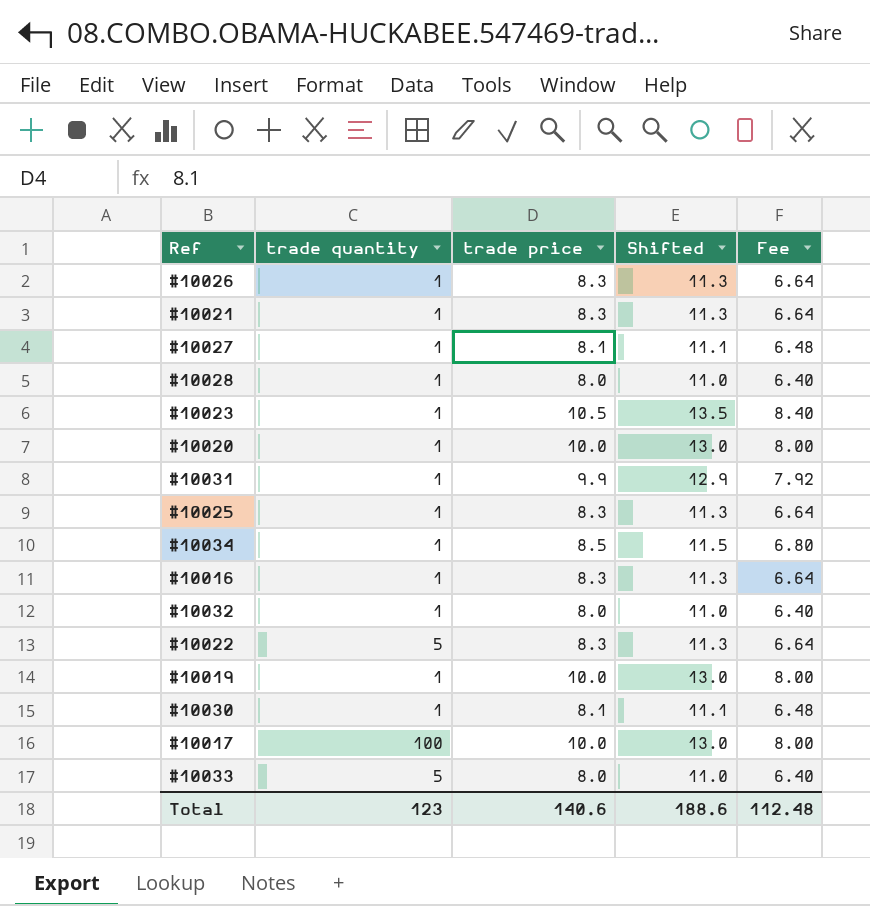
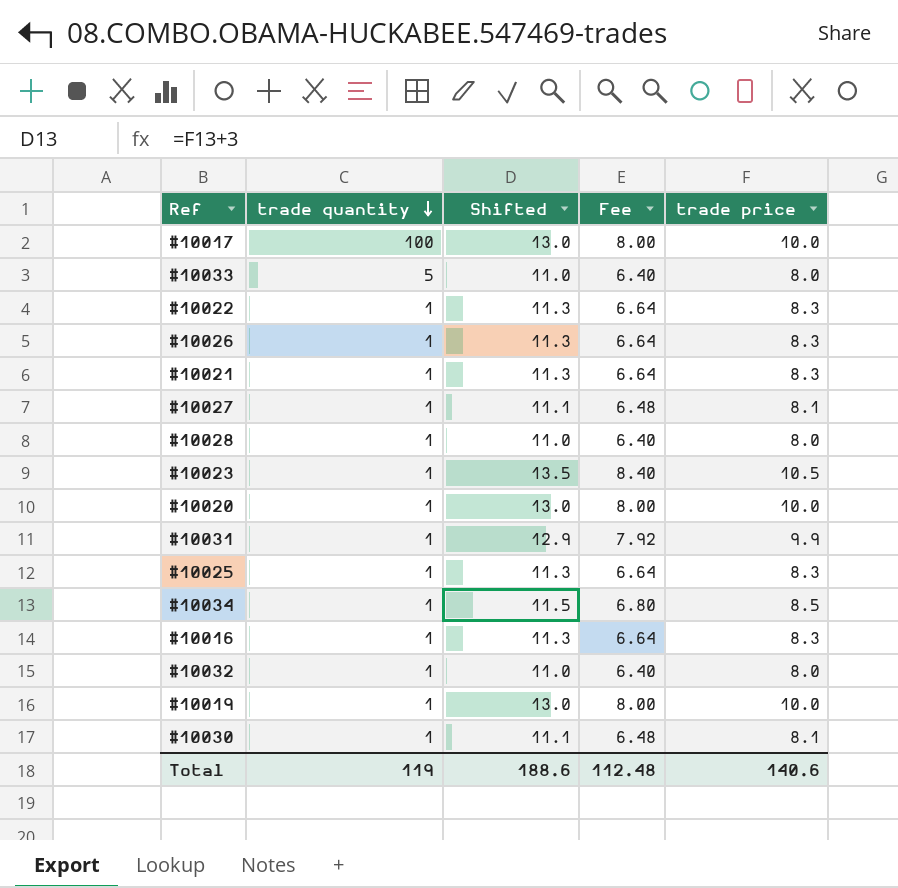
row order: none -> trade quantity descending
column trade price | position: 3 -> 5
#10022 | trade quantity: 5 -> 1
Total | trade quantity: 123 -> 119

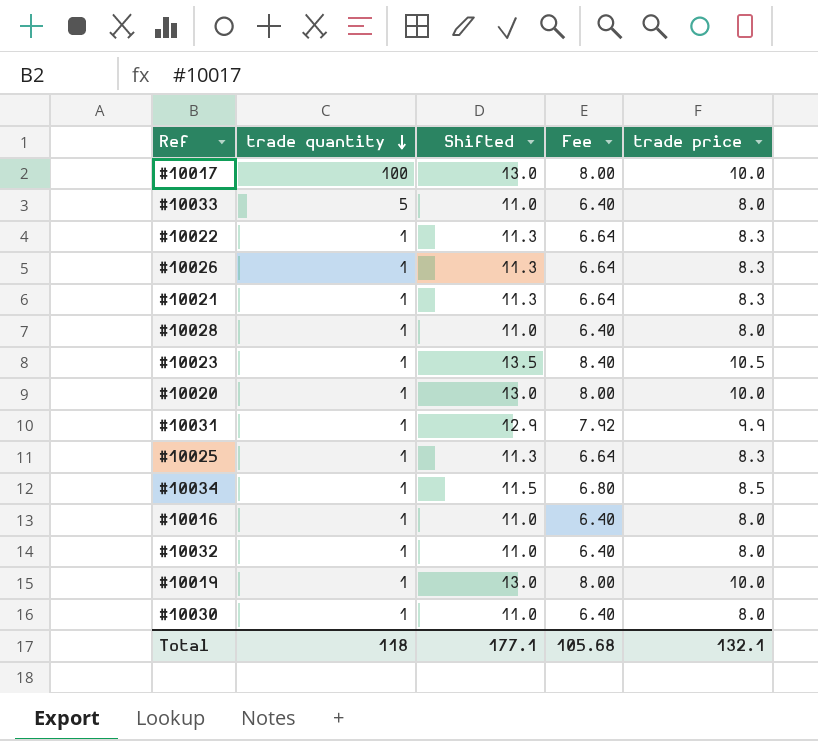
row #10027: 1 | 11.1 | 6.48 | 8.1 -> none
#10016 | Shifted: 11.3 -> 11.0
#10016 | Fee: 6.64 -> 6.40
#10016 | trade price: 8.3 -> 8.0
#10030 | Shifted: 11.1 -> 11.0
#10030 | Fee: 6.48 -> 6.40
#10030 | trade price: 8.1 -> 8.0
Total | trade quantity: 119 -> 118
Total | Shifted: 188.6 -> 177.1
Total | Fee: 112.48 -> 105.68
Total | trade price: 140.6 -> 132.1

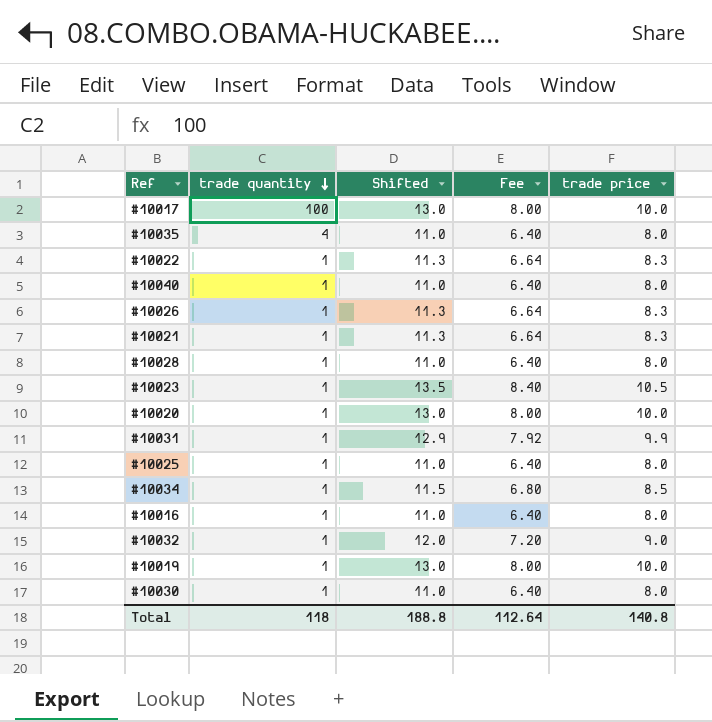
row #10033: 5 | 11.0 | 6.40 | 8.0 -> none
row #10035: none -> 4 | 11.0 | 6.40 | 8.0
row #10040: none -> 1 | 11.0 | 6.40 | 8.0
#10025 | Shifted: 11.3 -> 11.0
#10025 | Fee: 6.64 -> 6.40
#10025 | trade price: 8.3 -> 8.0
#10032 | Shifted: 11.0 -> 12.0
#10032 | Fee: 6.40 -> 7.20
#10032 | trade price: 8.0 -> 9.0
Total | Shifted: 177.1 -> 188.8
Total | Fee: 105.68 -> 112.64
Total | trade price: 132.1 -> 140.8

